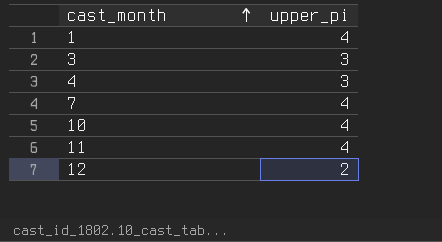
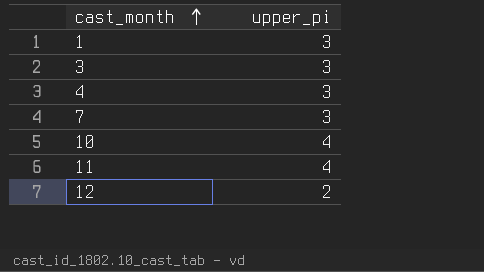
1 | upper_pi: 4 -> 3
7 | upper_pi: 4 -> 3

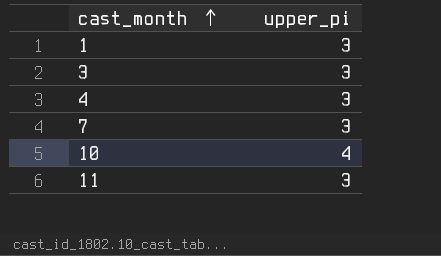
row 12: 2 -> none
11 | upper_pi: 4 -> 3

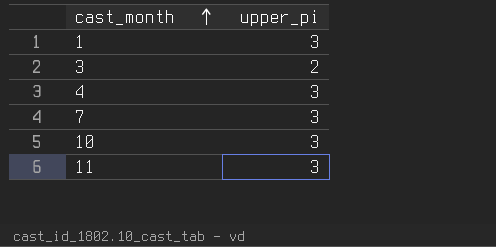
3 | upper_pi: 3 -> 2
10 | upper_pi: 4 -> 3

